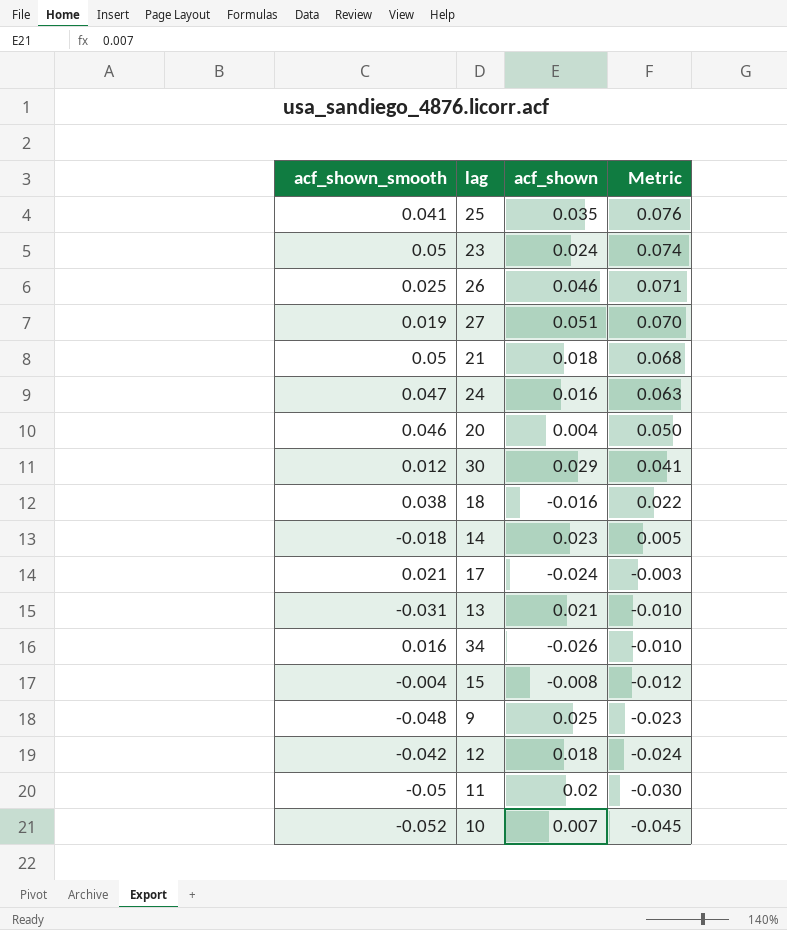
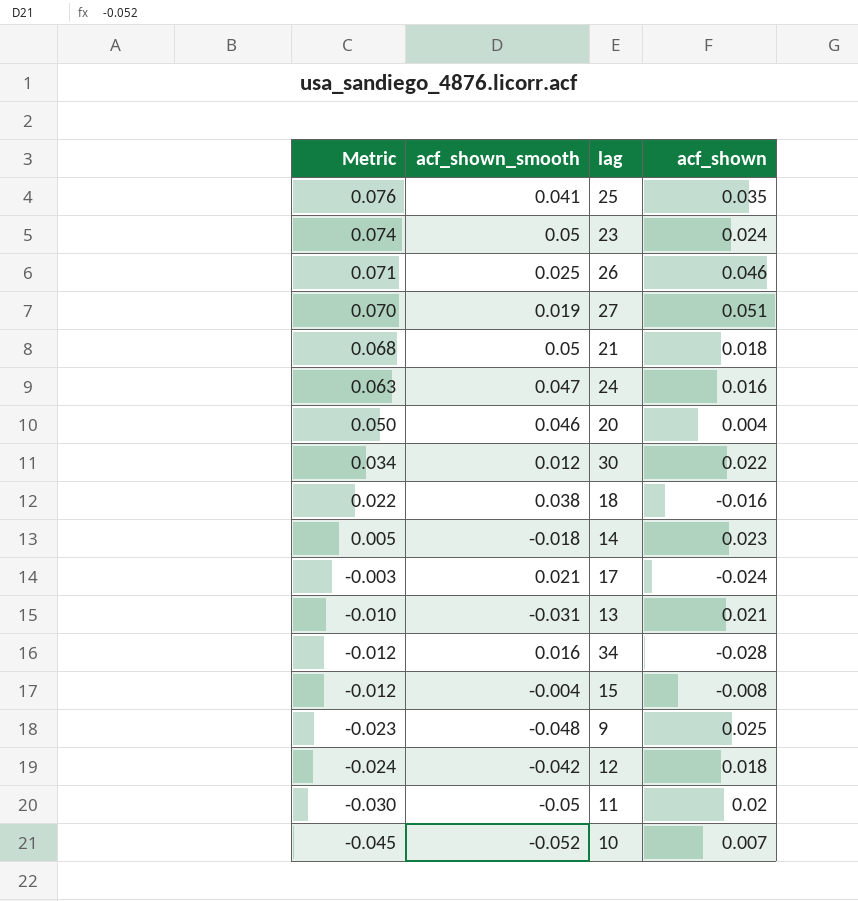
column Metric | position: 4 -> 1
30 | Metric: 0.041 -> 0.034
30 | acf_shown: 0.029 -> 0.022
34 | Metric: -0.010 -> -0.012
34 | acf_shown: -0.026 -> -0.028

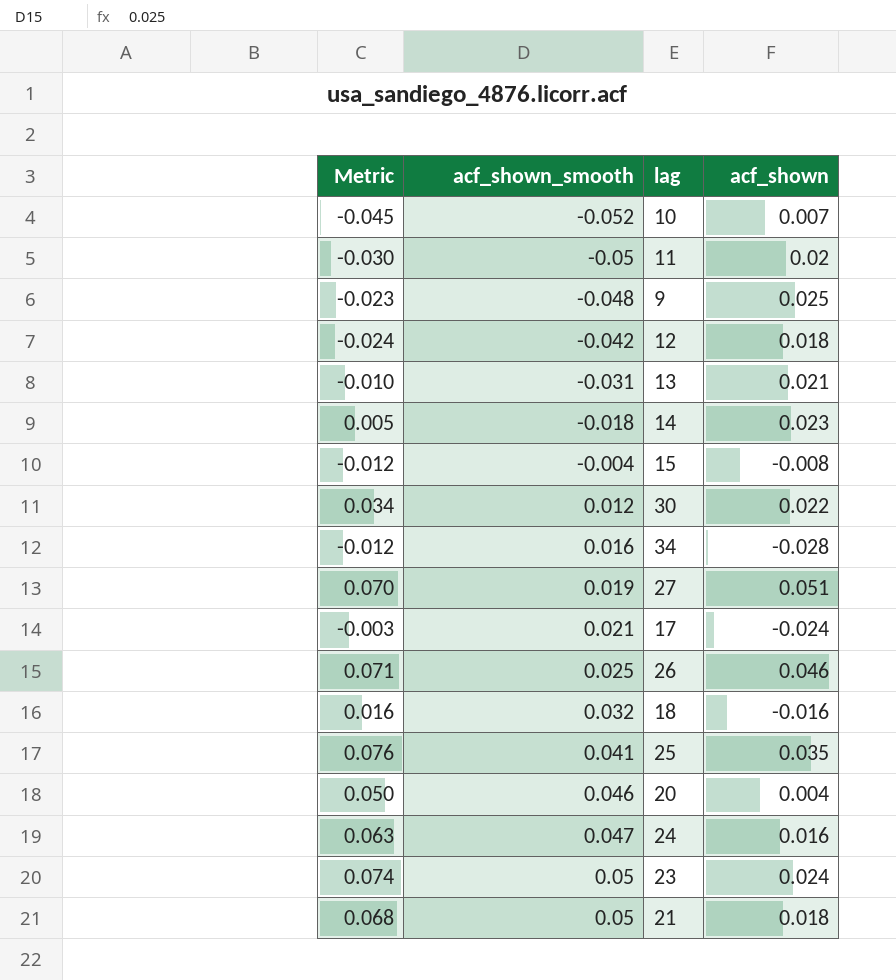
row order: Metric descending -> acf_shown_smooth ascending
18 | Metric: 0.022 -> 0.016
18 | acf_shown_smooth: 0.038 -> 0.032

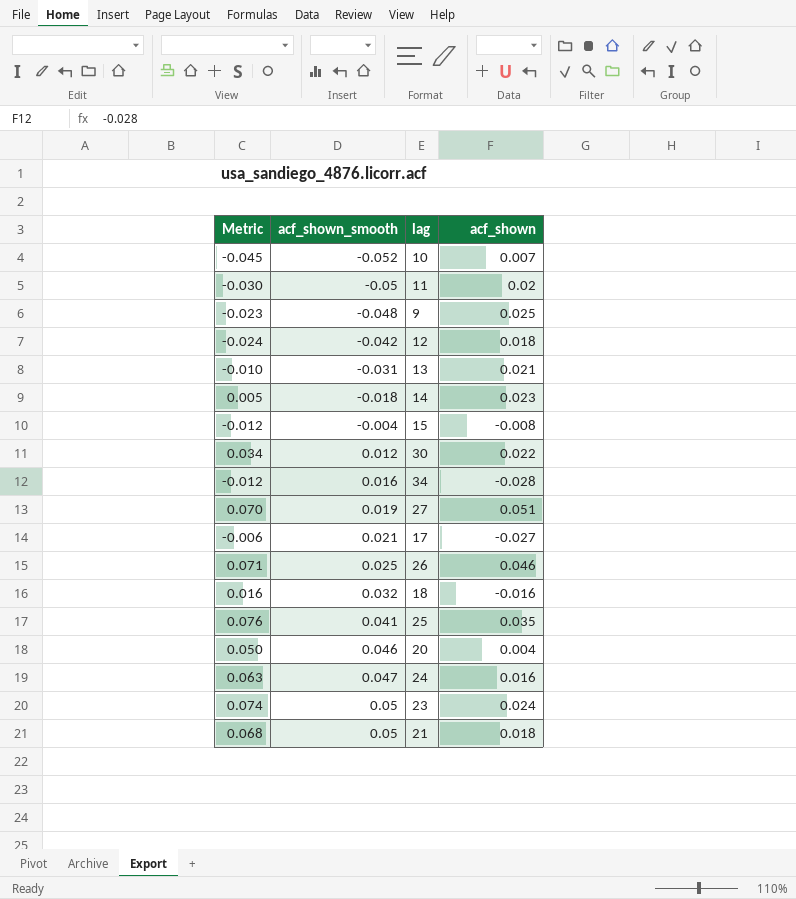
17 | Metric: -0.003 -> -0.006
17 | acf_shown: -0.024 -> -0.027

